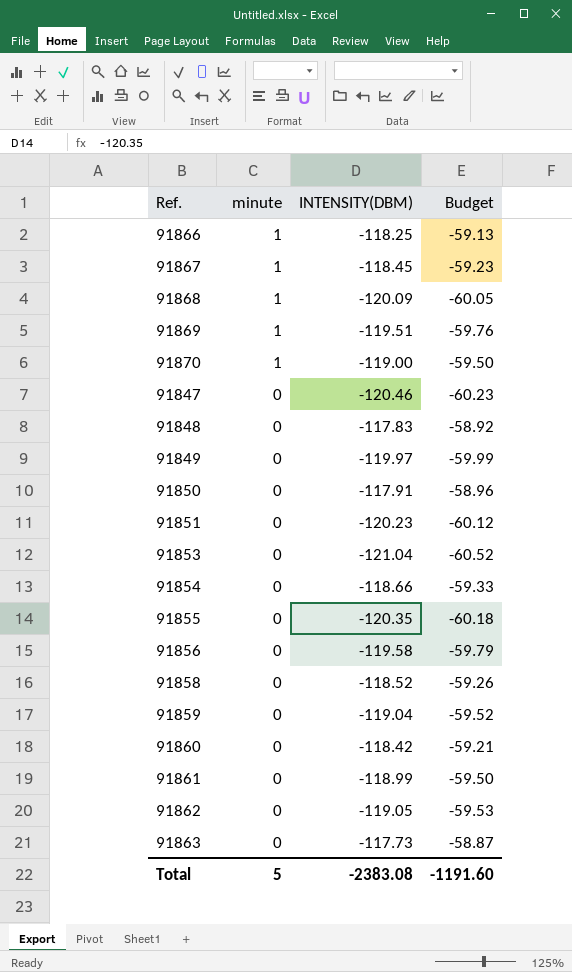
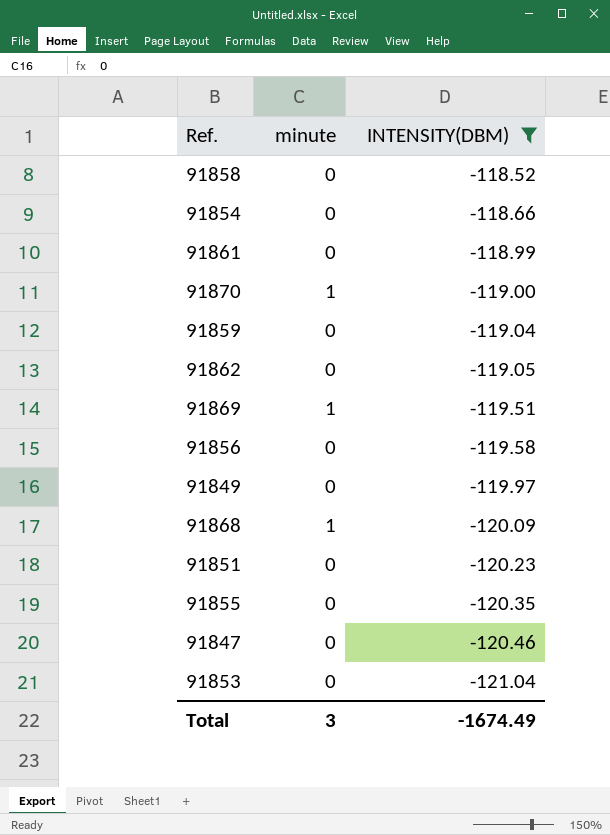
filter: none -> INTENSITY(DBM) <= -118.52
row order: minute descending -> INTENSITY(DBM) descending
column Budget | formula: [INTENSITY(DBM)] * 0.5 -> none
Total | minute: 5 -> 3
Total | INTENSITY(DBM): -2383.08 -> -1674.49

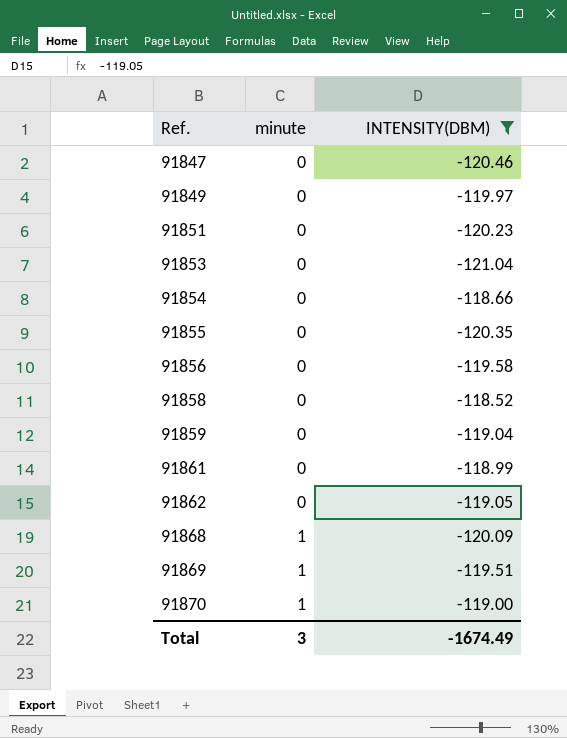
row order: INTENSITY(DBM) descending -> Ref. ascending

